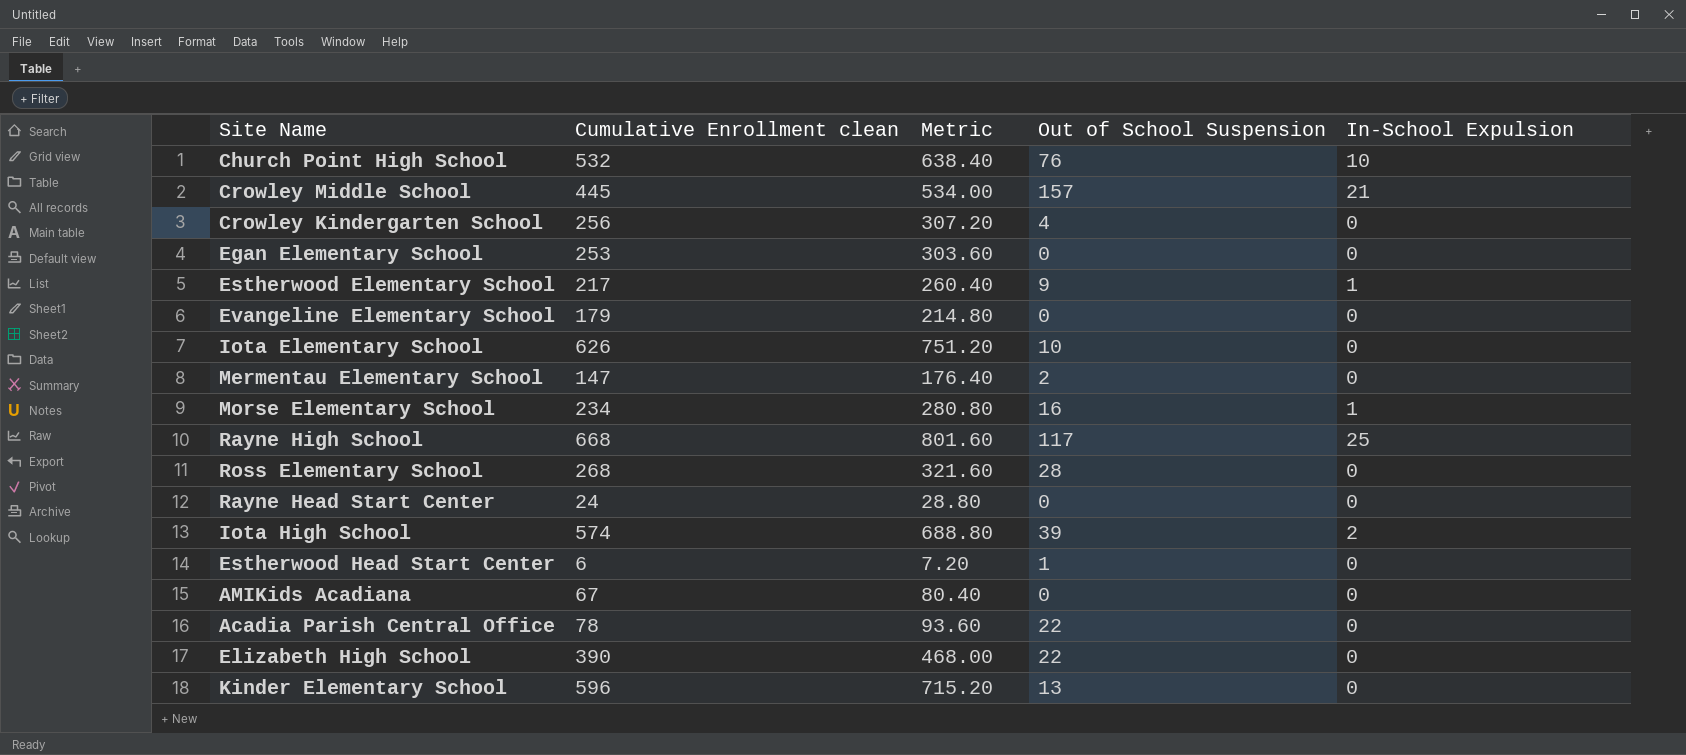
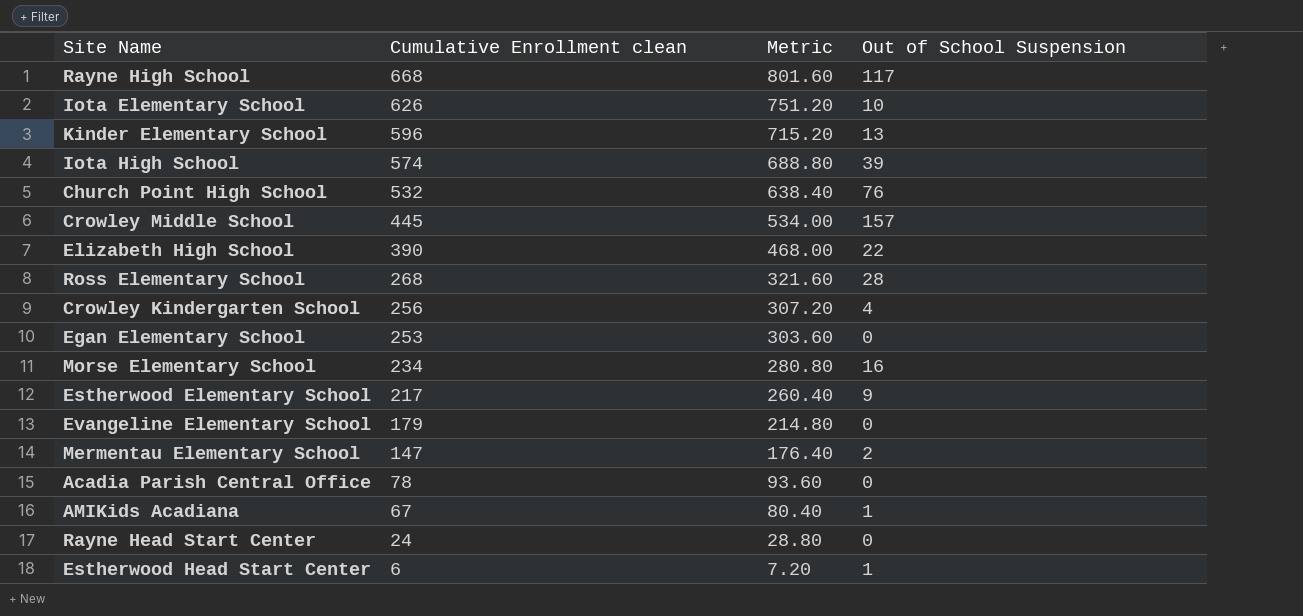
row order: none -> Cumulative Enrollment clean descending
column In-School Expulsion | position: 5 -> none
Acadia Parish Central Office | Out of School Suspension: 22 -> 0
AMIKids Acadiana | Out of School Suspension: 0 -> 1

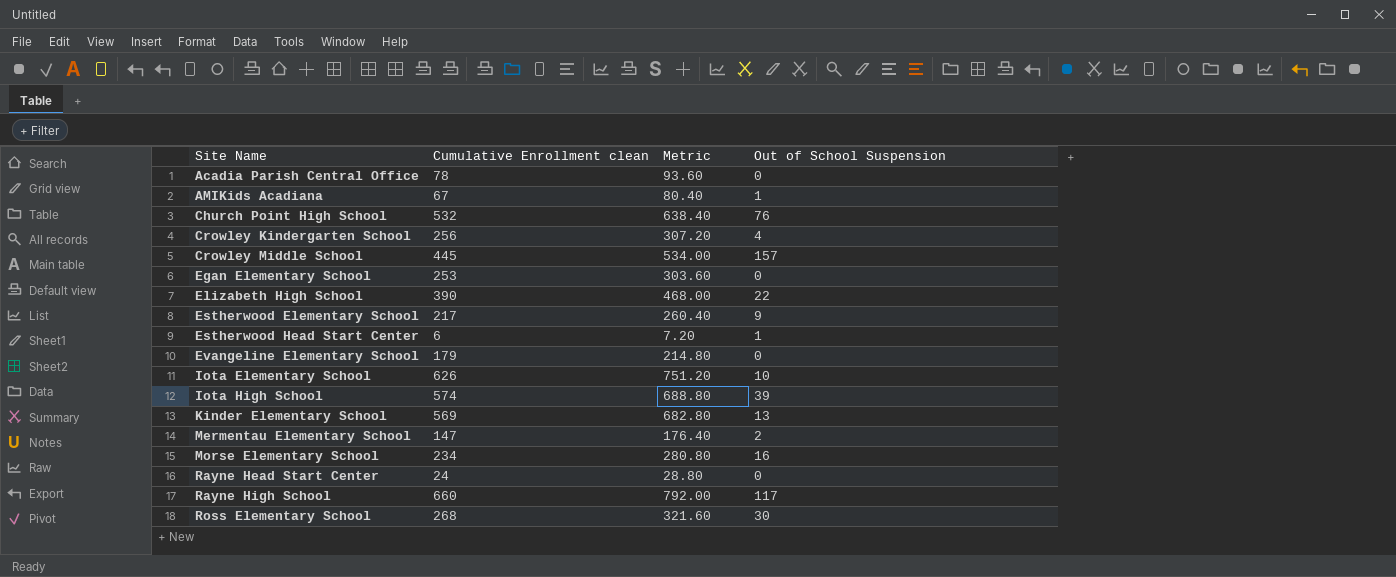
row order: Cumulative Enrollment clean descending -> Site Name ascending
Kinder Elementary School | Cumulative Enrollment clean: 596 -> 569
Kinder Elementary School | Metric: 715.20 -> 682.80
Rayne High School | Cumulative Enrollment clean: 668 -> 660
Rayne High School | Metric: 801.60 -> 792.00
Ross Elementary School | Out of School Suspension: 28 -> 30

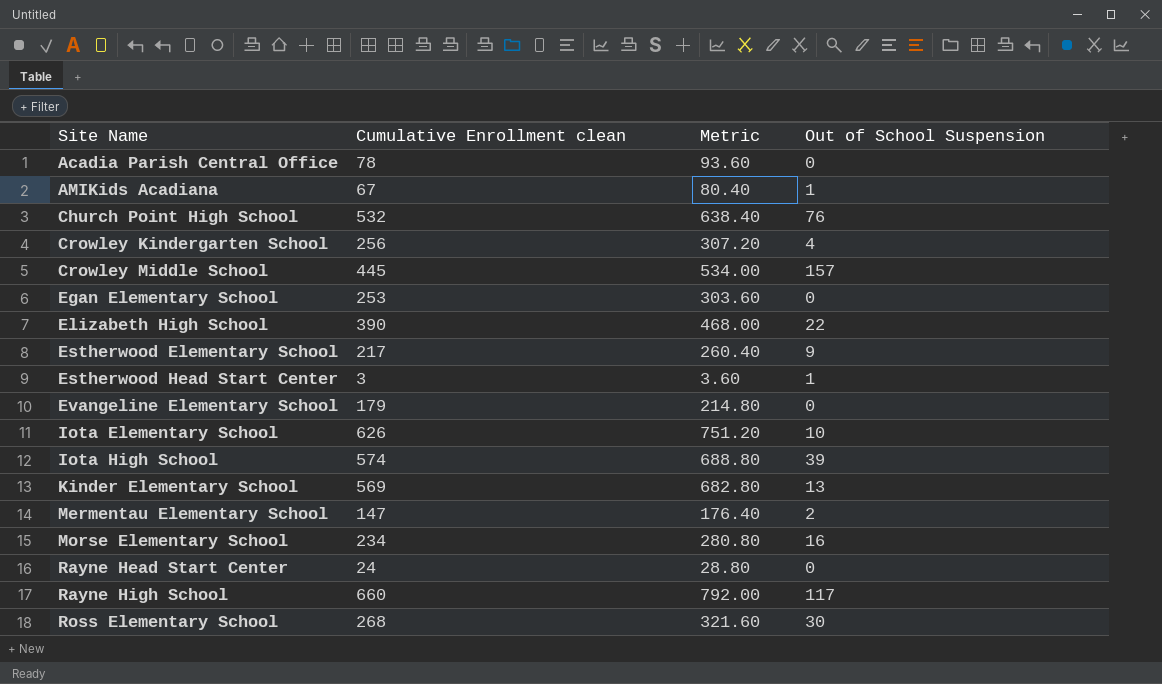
Estherwood Head Start Center | Cumulative Enrollment clean: 6 -> 3
Estherwood Head Start Center | Metric: 7.20 -> 3.60

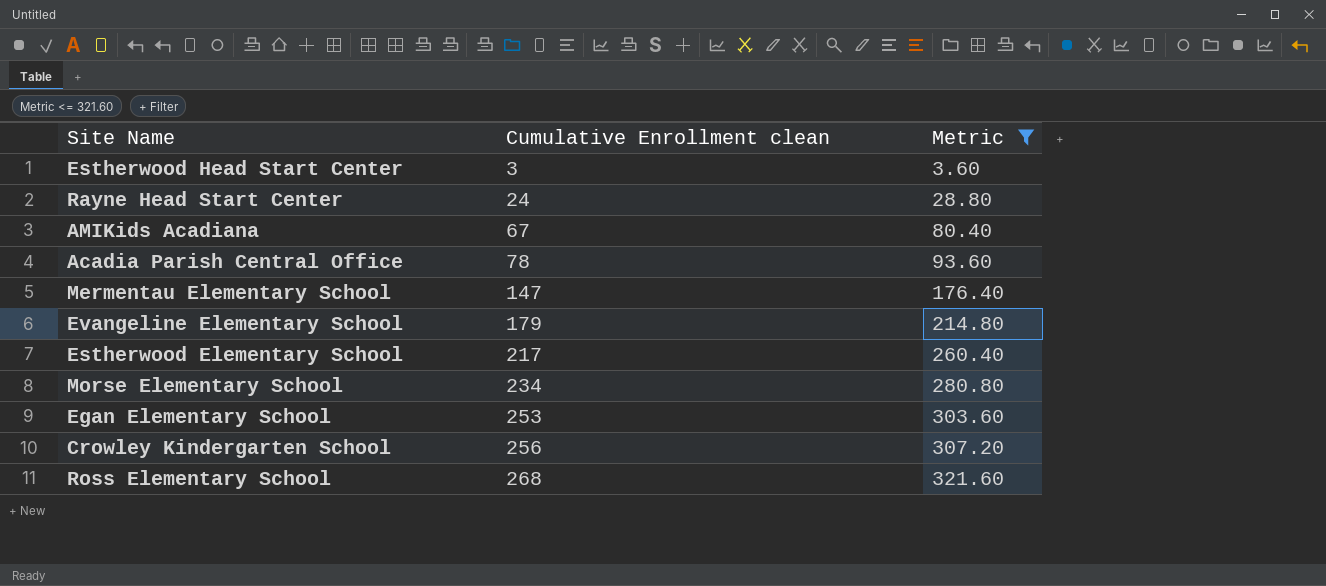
filter: none -> Metric <= 321.60
row order: Site Name ascending -> Cumulative Enrollment clean ascending
column Out of School Suspension | position: 4 -> none

